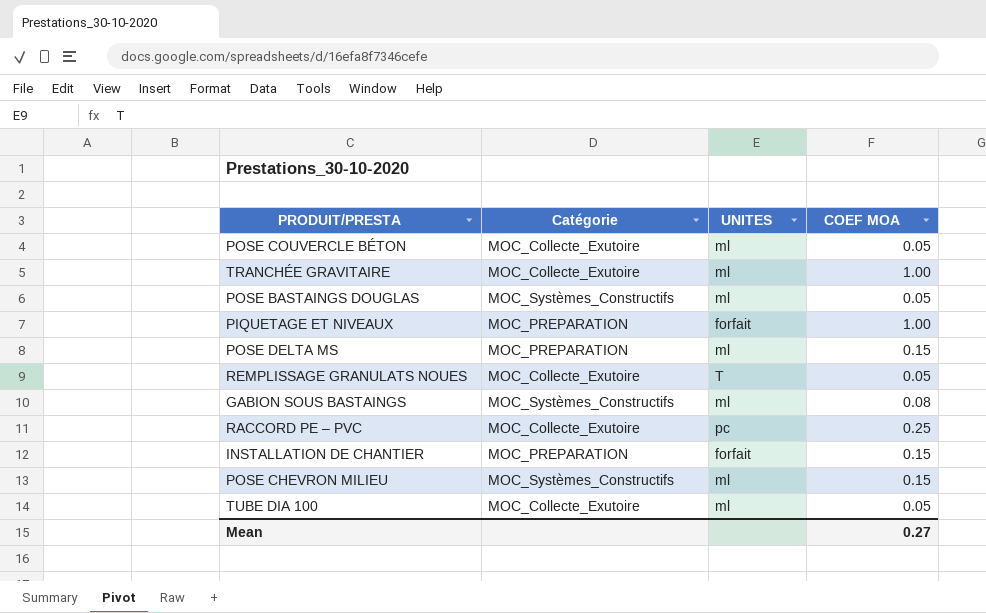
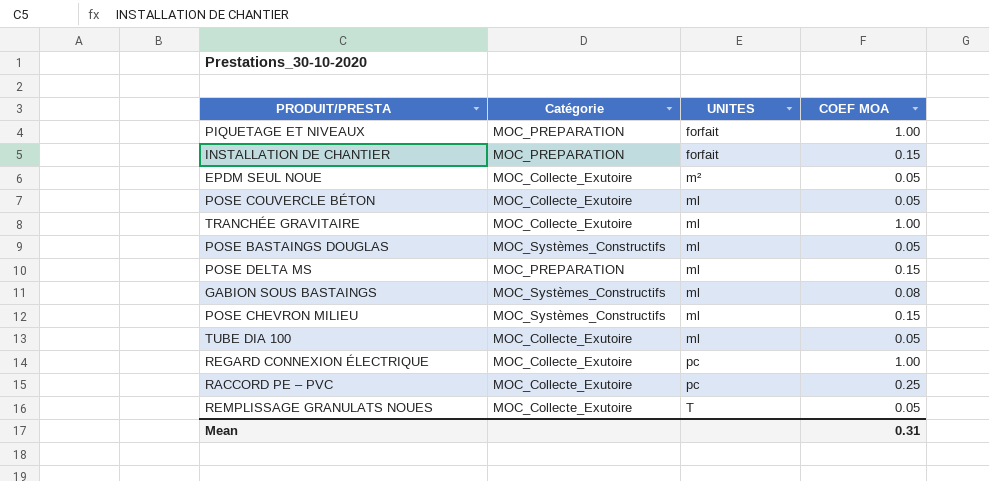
row order: none -> UNITES ascending
row EPDM SEUL NOUE: none -> MOC_Collecte_Exutoire | m² | 0.05
row REGARD CONNEXION ÉLECTRIQUE: none -> MOC_Collecte_Exutoire | pc | 1.00
Mean | COEF MOA: 0.27 -> 0.31

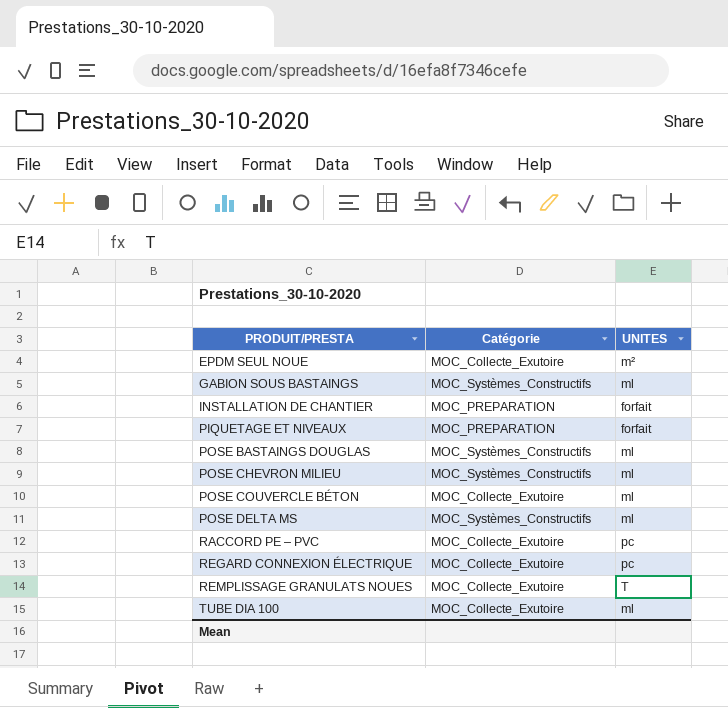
row order: UNITES ascending -> PRODUIT/PRESTA ascending
column COEF MOA | position: 4 -> none
row TRANCHÉE GRAVITAIRE: MOC_Collecte_Exutoire | ml | 1.00 -> none
POSE DELTA MS | Catégorie: MOC_PREPARATION -> MOC_Systèmes_Constructifs

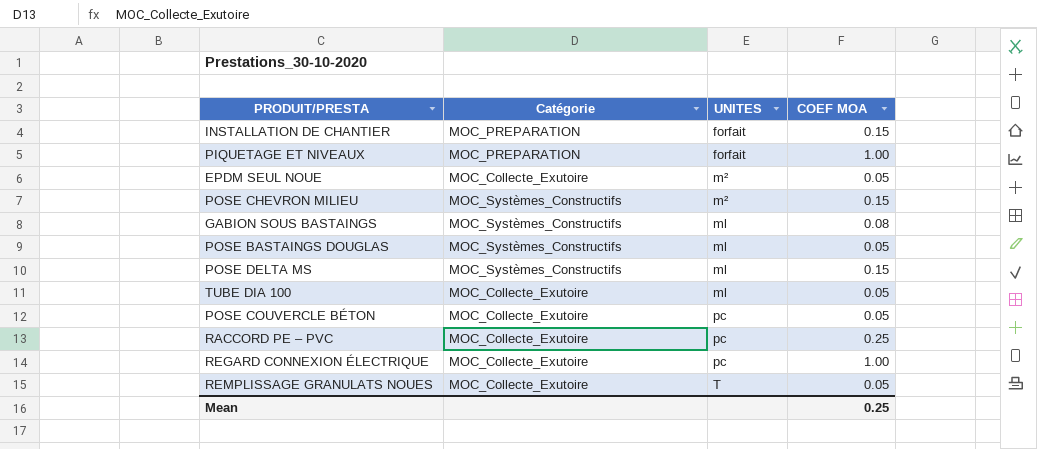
row order: PRODUIT/PRESTA ascending -> UNITES ascending
column COEF MOA | position: none -> 4
POSE CHEVRON MILIEU | UNITES: ml -> m²
POSE COUVERCLE BÉTON | UNITES: ml -> pc

